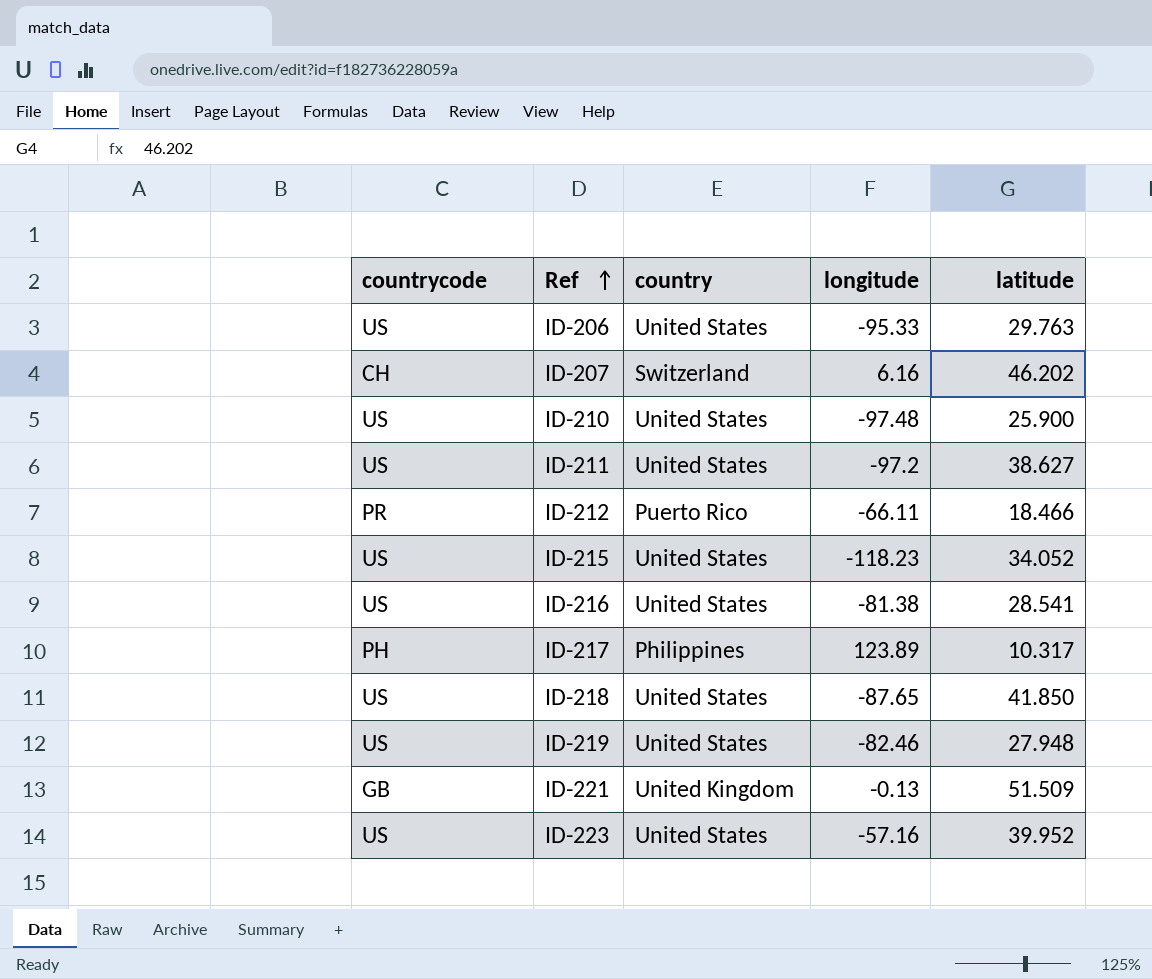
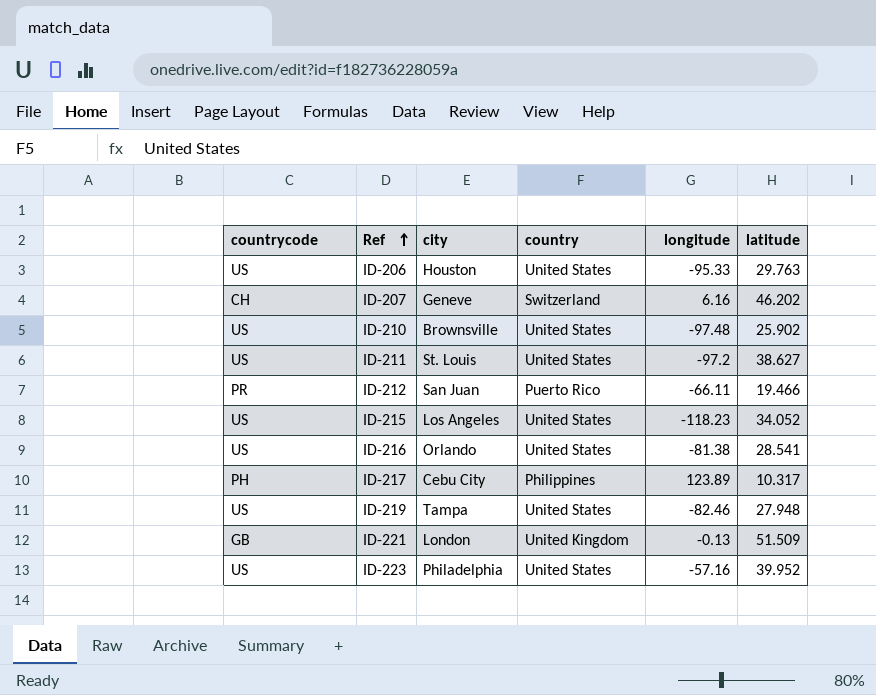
column city | position: none -> 3
row ID-218: US | United States | -87.65 | 41.850 -> none
ID-210 | latitude: 25.900 -> 25.902
ID-212 | latitude: 18.466 -> 19.466

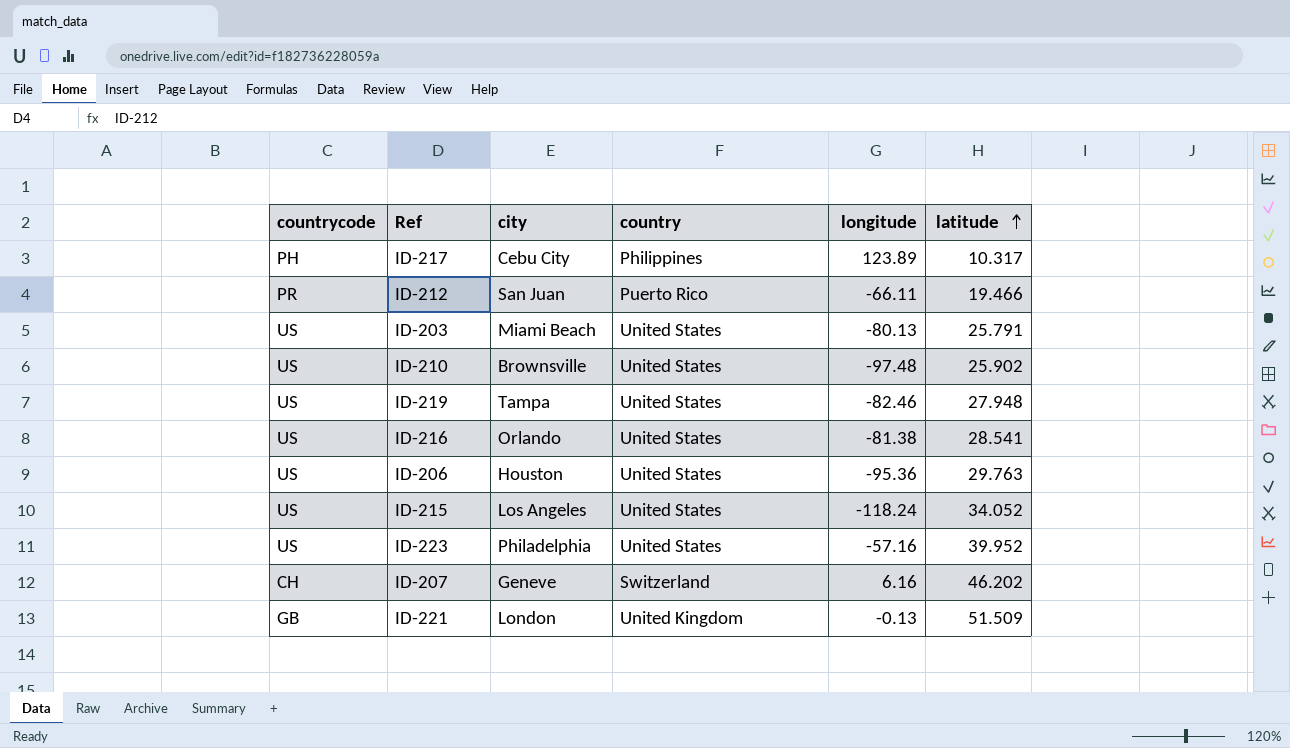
row order: Ref ascending -> latitude ascending
row ID-211: US | St. Louis | United States | -97.2 | 38.627 -> none
row ID-203: none -> US | Miami Beach | United States | -80.13 | 25.791
ID-206 | longitude: -95.33 -> -95.36
ID-215 | longitude: -118.23 -> -118.24

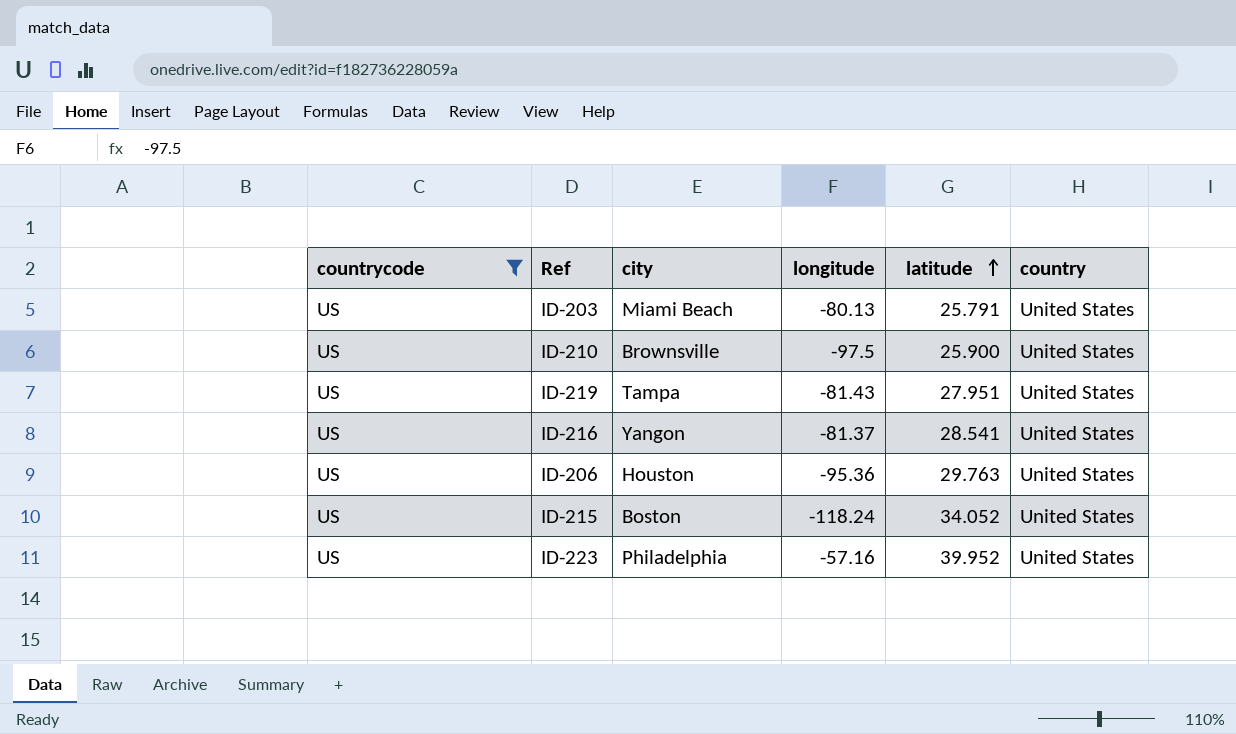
filter: none -> countrycode = US
column country | position: 4 -> 6
ID-210 | longitude: -97.48 -> -97.5
ID-210 | latitude: 25.902 -> 25.900
ID-219 | longitude: -82.46 -> -81.43
ID-219 | latitude: 27.948 -> 27.951
ID-216 | city: Orlando -> Yangon
ID-216 | longitude: -81.38 -> -81.37
ID-215 | city: Los Angeles -> Boston

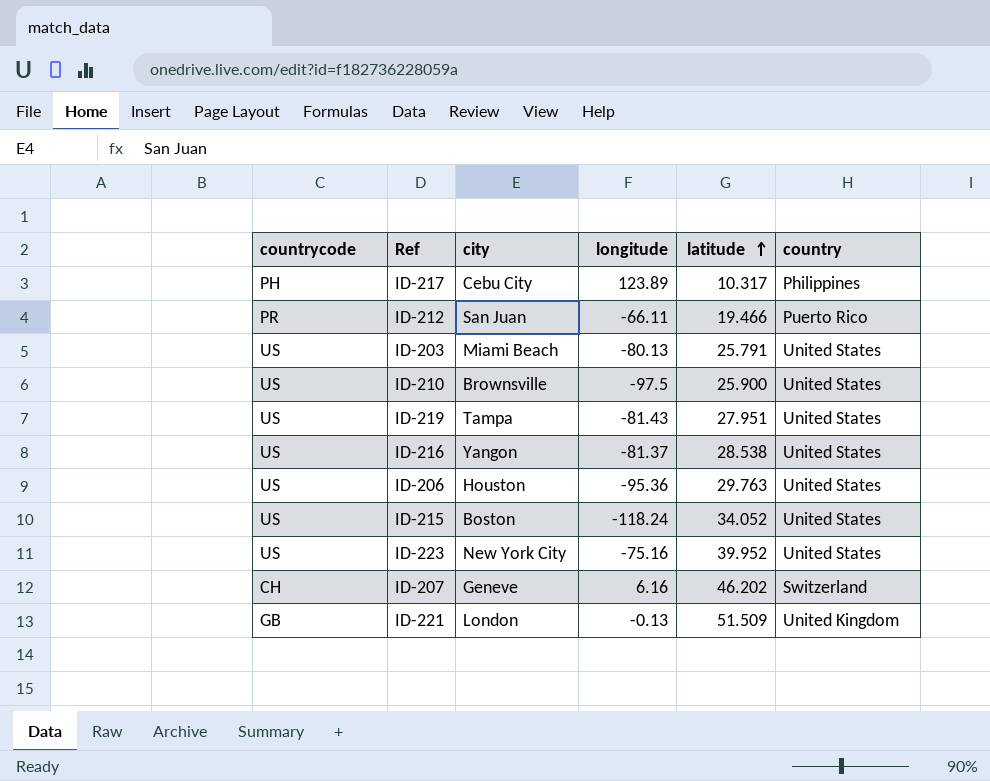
filter: countrycode = US -> none
ID-216 | latitude: 28.541 -> 28.538
ID-223 | city: Philadelphia -> New York City
ID-223 | longitude: -57.16 -> -75.16

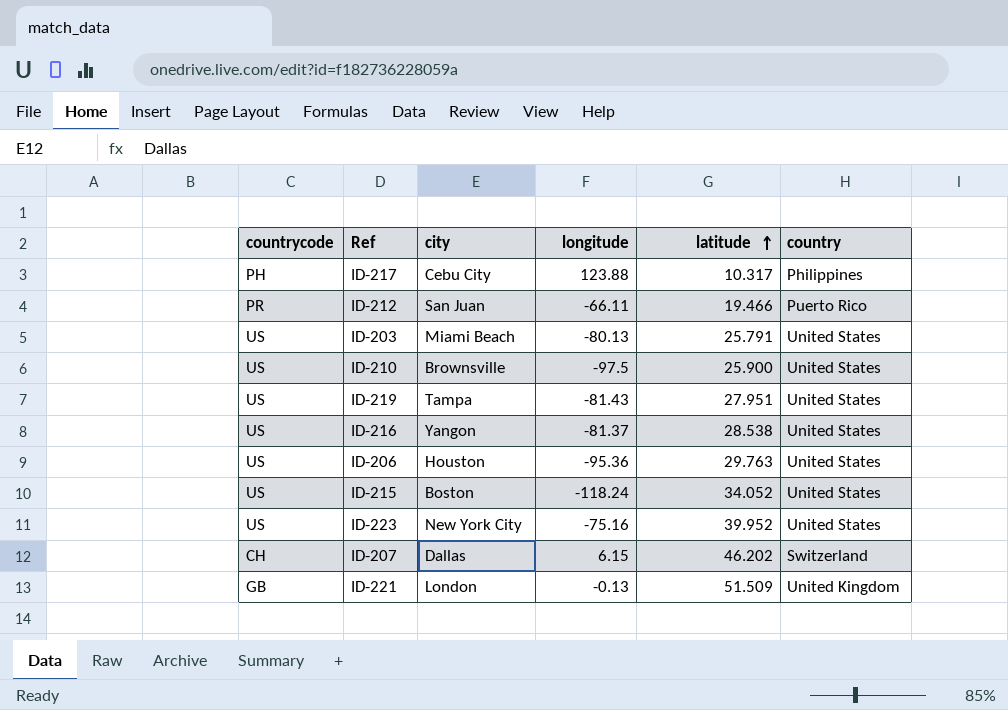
ID-217 | longitude: 123.89 -> 123.88
ID-207 | city: Geneve -> Dallas
ID-207 | longitude: 6.16 -> 6.15

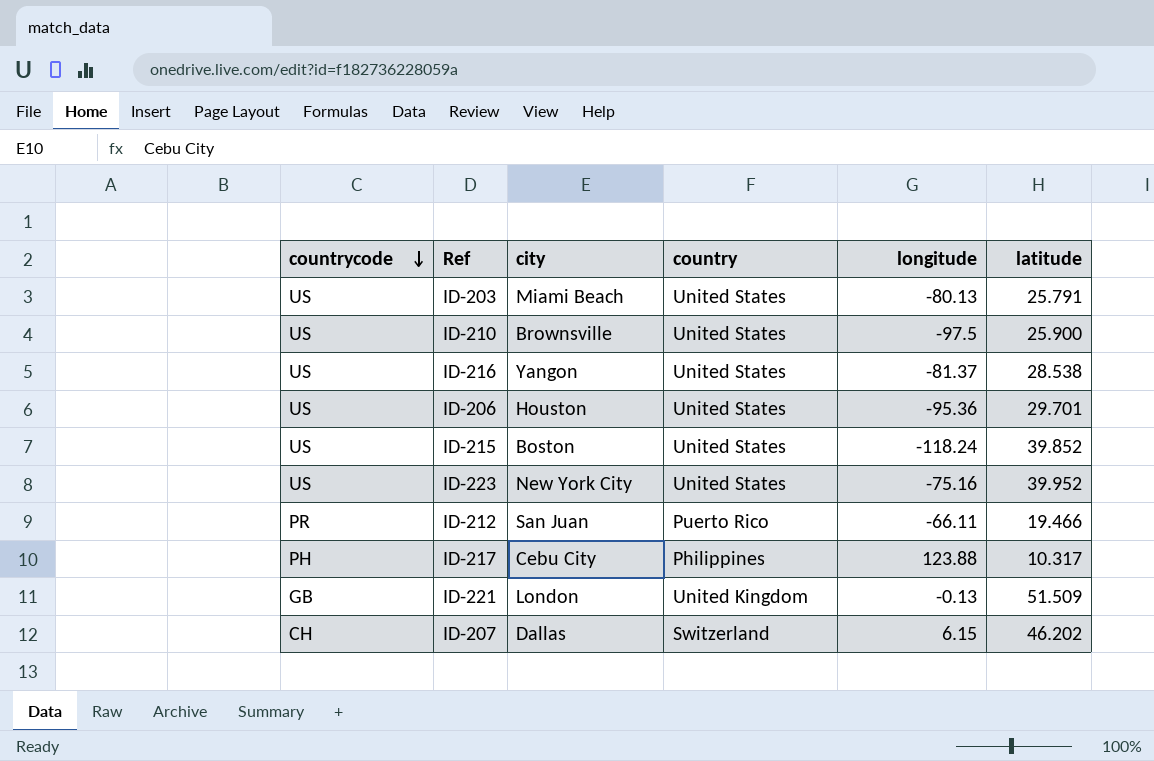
row order: latitude ascending -> countrycode descending
column country | position: 6 -> 4
row ID-219: US | Tampa | -81.43 | 27.951 | United States -> none
ID-206 | latitude: 29.763 -> 29.701
ID-215 | latitude: 34.052 -> 39.852

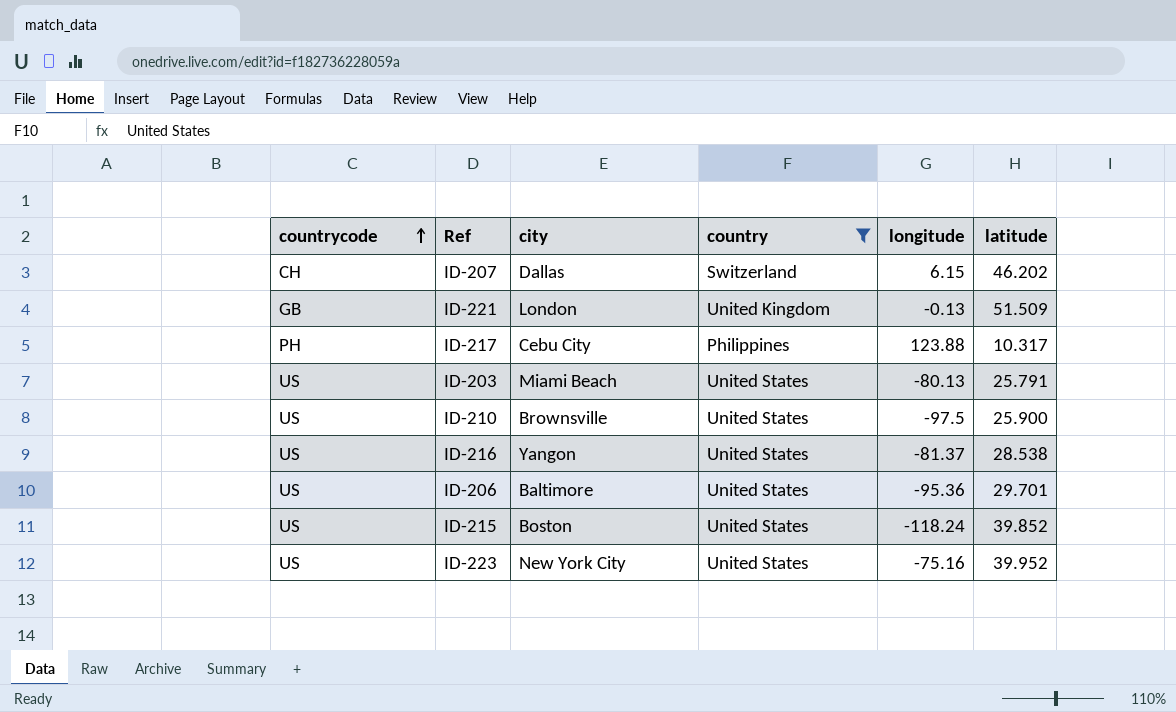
filter: none -> country != Puerto Rico
row order: countrycode descending -> countrycode ascending
ID-206 | city: Houston -> Baltimore

